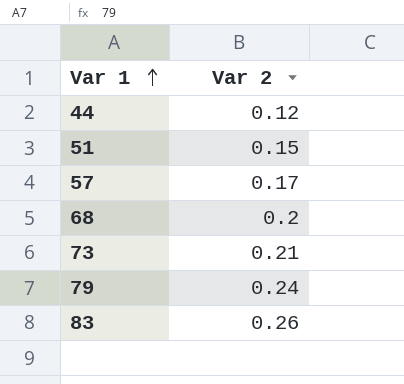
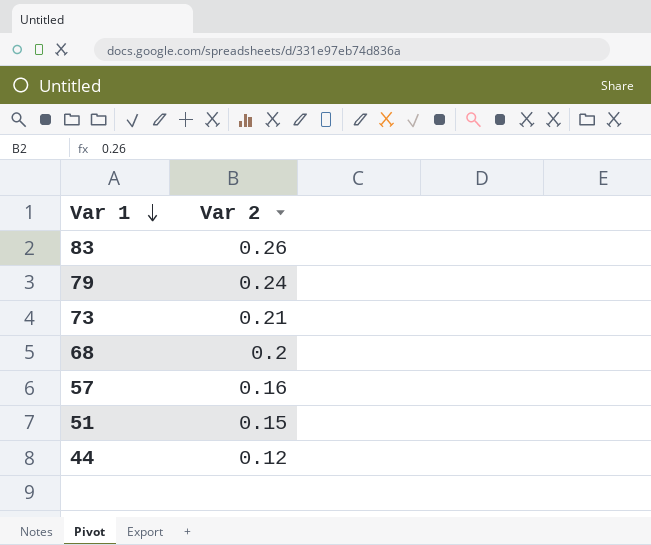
row order: Var 1 ascending -> Var 1 descending
57 | Var 2: 0.17 -> 0.16

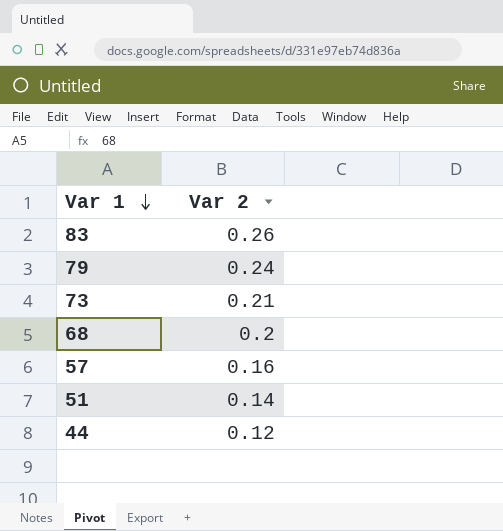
51 | Var 2: 0.15 -> 0.14

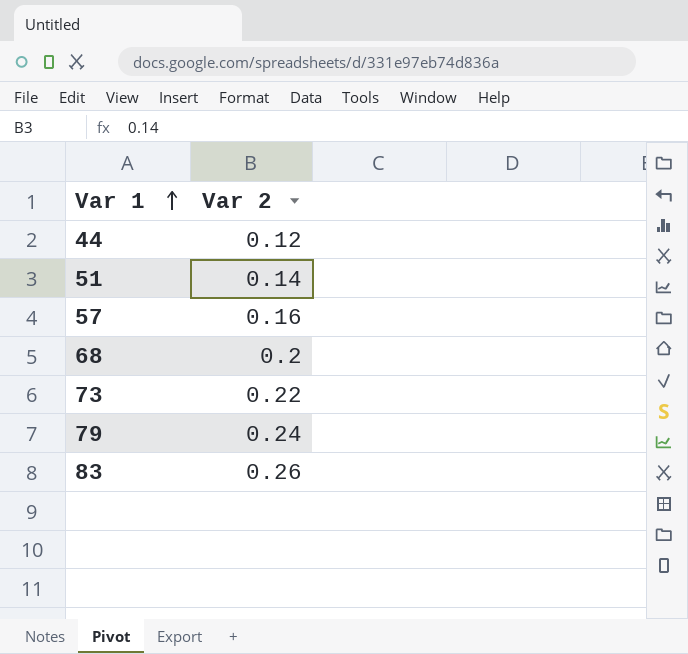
row order: Var 1 descending -> Var 1 ascending
73 | Var 2: 0.21 -> 0.22

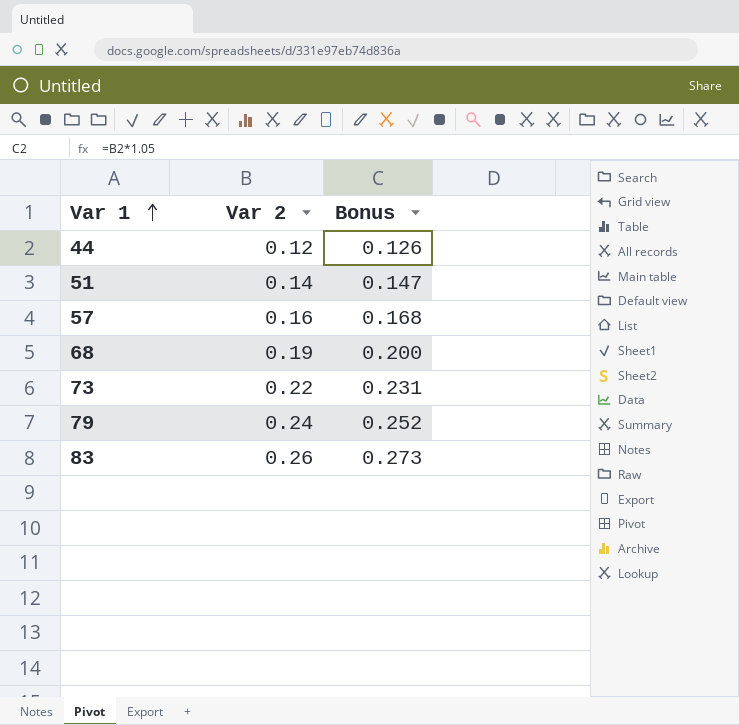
column Bonus | formula: none -> [Var 2] * 1.05
68 | Var 2: 0.2 -> 0.19

